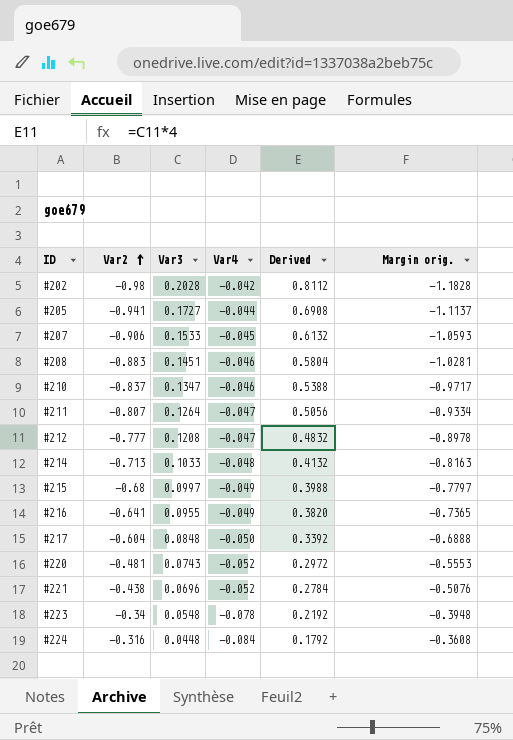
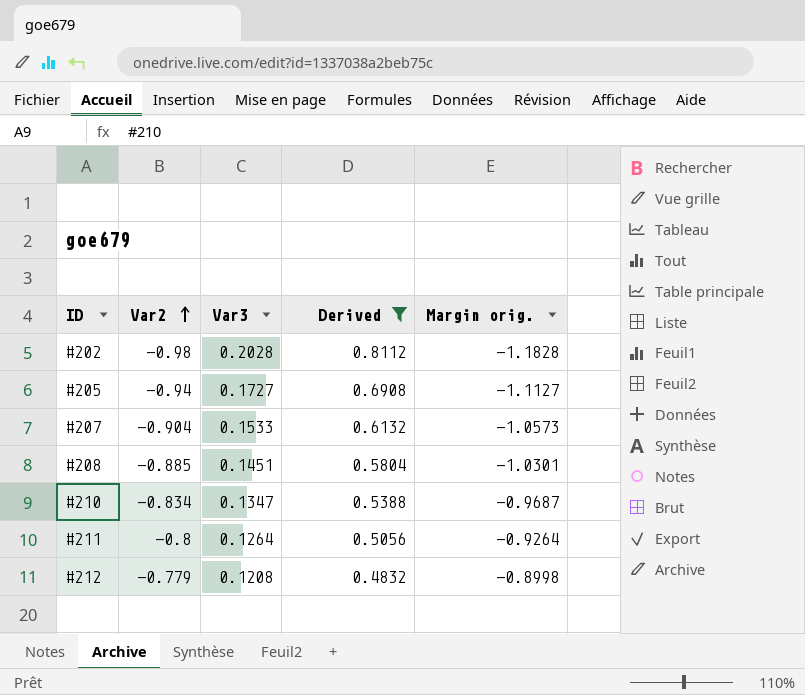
filter: none -> Derived >= 0.4832
column Var4 | position: 4 -> none
#205 | Var2: -0.941 -> -0.94
#205 | Margin orig.: -1.1137 -> -1.1127
#207 | Var2: -0.906 -> -0.904
#207 | Margin orig.: -1.0593 -> -1.0573
#208 | Var2: -0.883 -> -0.885
#208 | Margin orig.: -1.0281 -> -1.0301
#210 | Var2: -0.837 -> -0.834
#210 | Margin orig.: -0.9717 -> -0.9687
#211 | Var2: -0.807 -> -0.8
#211 | Margin orig.: -0.9334 -> -0.9264
#212 | Var2: -0.777 -> -0.779
#212 | Margin orig.: -0.8978 -> -0.8998

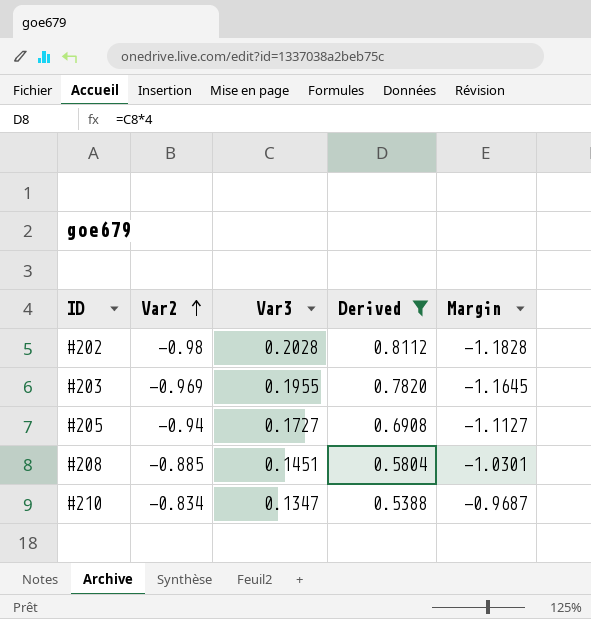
column name: Margin orig. -> Margin
row #207: -0.904 | 0.1533 | 0.6132 | -1.0573 -> none
row #211: -0.8 | 0.1264 | 0.5056 | -0.9264 -> none
row #212: -0.779 | 0.1208 | 0.4832 | -0.8998 -> none
row #203: none -> -0.969 | 0.1955 | 0.7820 | -1.1645

